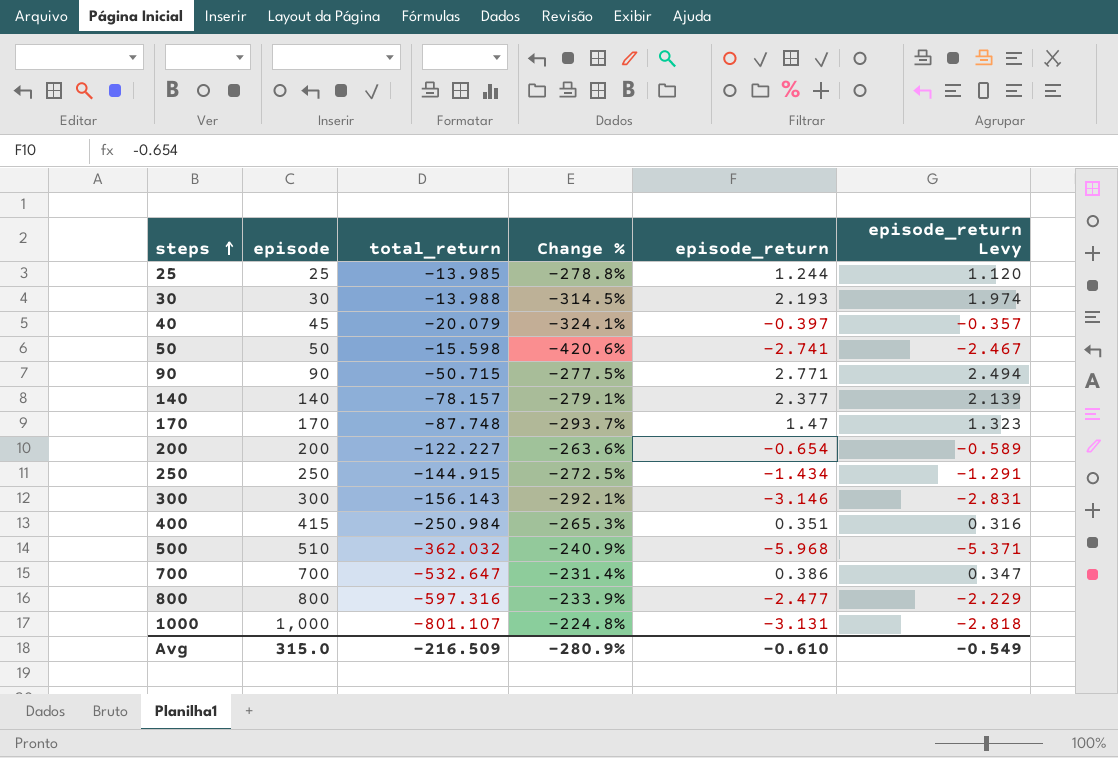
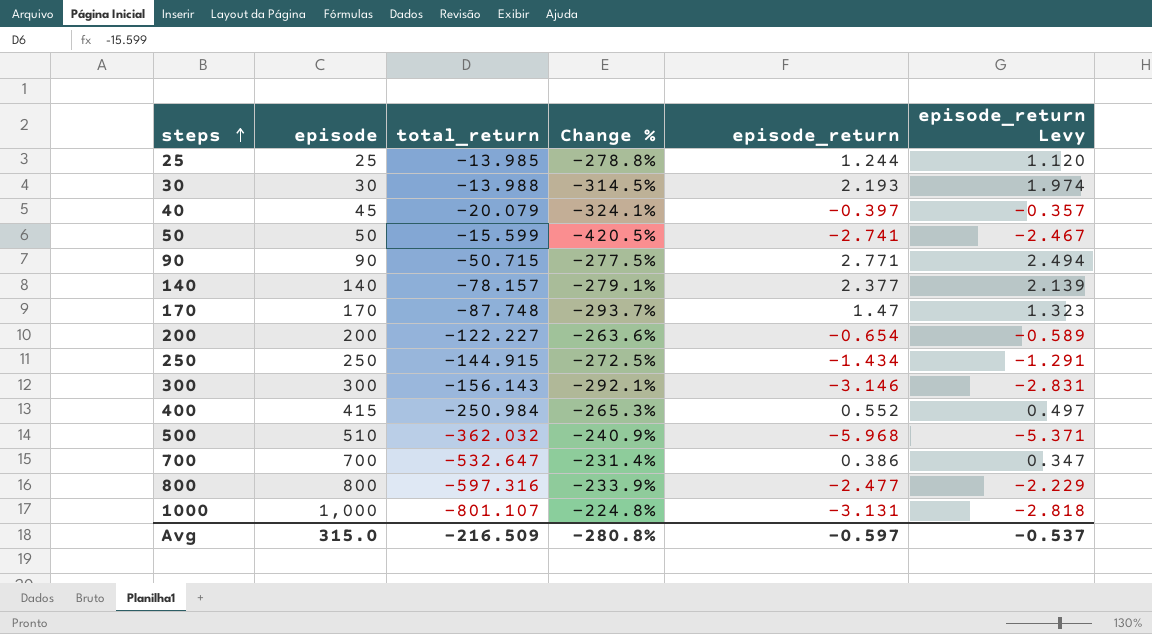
50 | total_return: -15.598 -> -15.599
50 | Change %: -420.6% -> -420.5%
400 | episode_return: 0.351 -> 0.552
400 | episode_return Levy: 0.316 -> 0.497
Avg | Change %: -280.9% -> -280.8%
Avg | episode_return: -0.610 -> -0.597
Avg | episode_return Levy: -0.549 -> -0.537

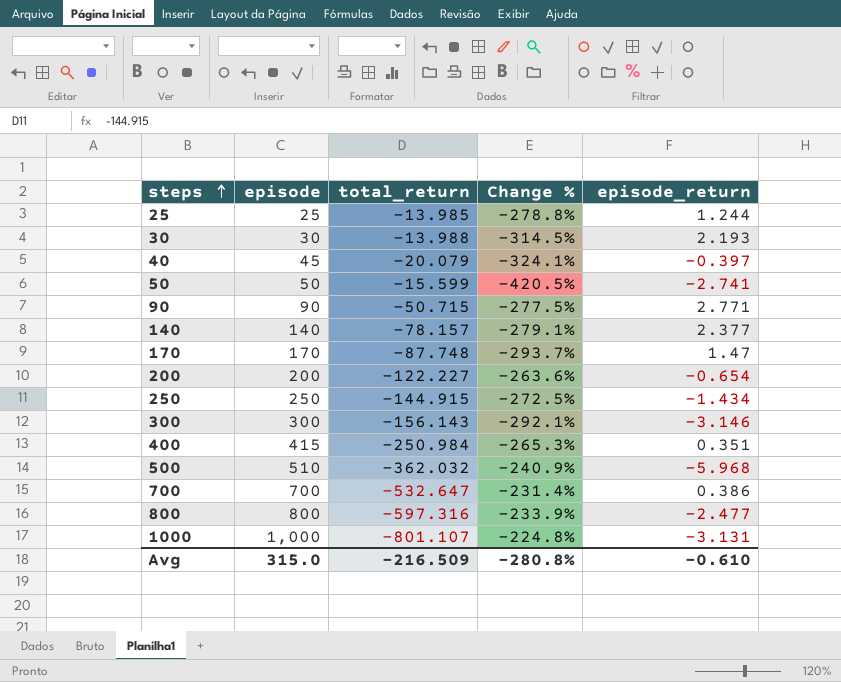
column episode_return Levy | formula: [episode_return] * 0.9 -> none
400 | episode_return: 0.552 -> 0.351
Avg | episode_return: -0.597 -> -0.610

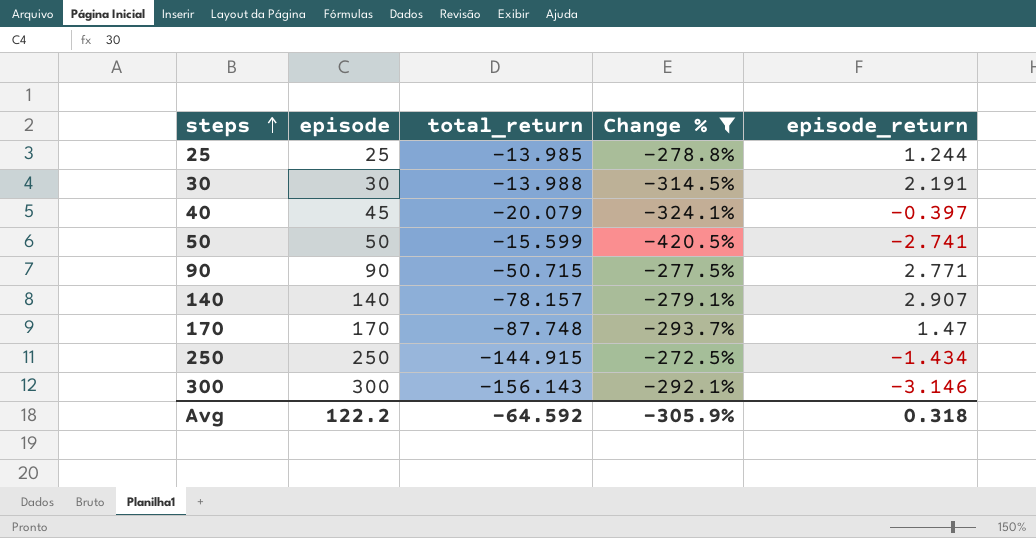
filter: none -> Change % <= -272.5%
30 | episode_return: 2.193 -> 2.191
140 | episode_return: 2.377 -> 2.907
Avg | episode: 315.0 -> 122.2
Avg | total_return: -216.509 -> -64.592
Avg | Change %: -280.8% -> -305.9%
Avg | episode_return: -0.610 -> 0.318

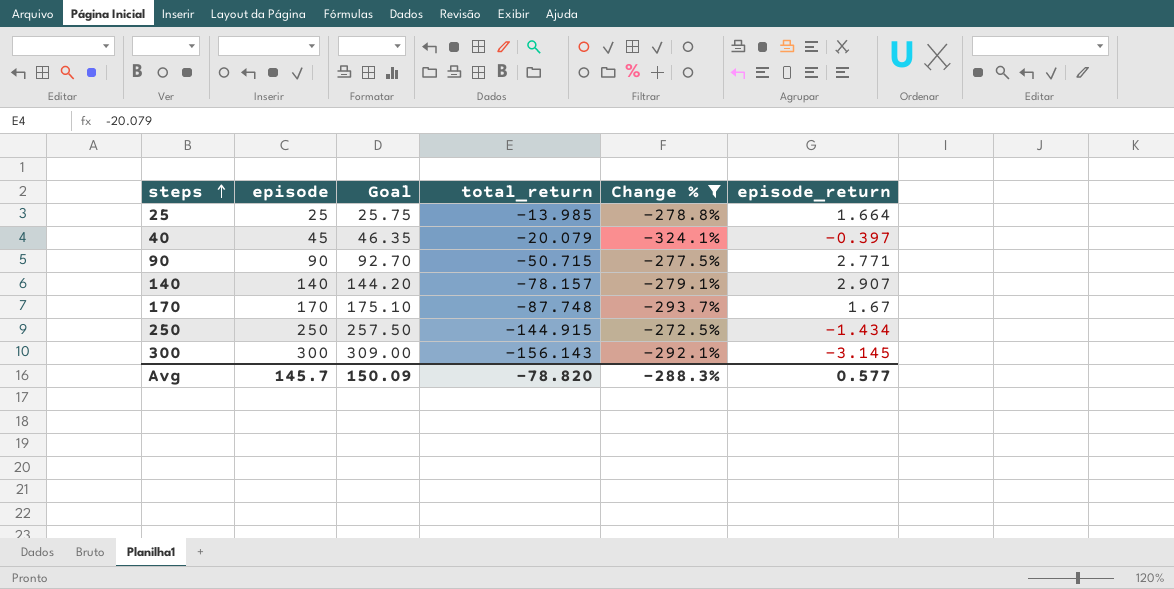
column Goal | formula: none -> [episode] * 1.03
row 30: 30 | -13.988 | -314.5% | 2.191 -> none
row 50: 50 | -15.599 | -420.5% | -2.741 -> none
25 | episode_return: 1.244 -> 1.664
170 | episode_return: 1.47 -> 1.67
300 | episode_return: -3.146 -> -3.145
Avg | episode: 122.2 -> 145.7
Avg | total_return: -64.592 -> -78.820
Avg | Change %: -305.9% -> -288.3%
Avg | episode_return: 0.318 -> 0.577

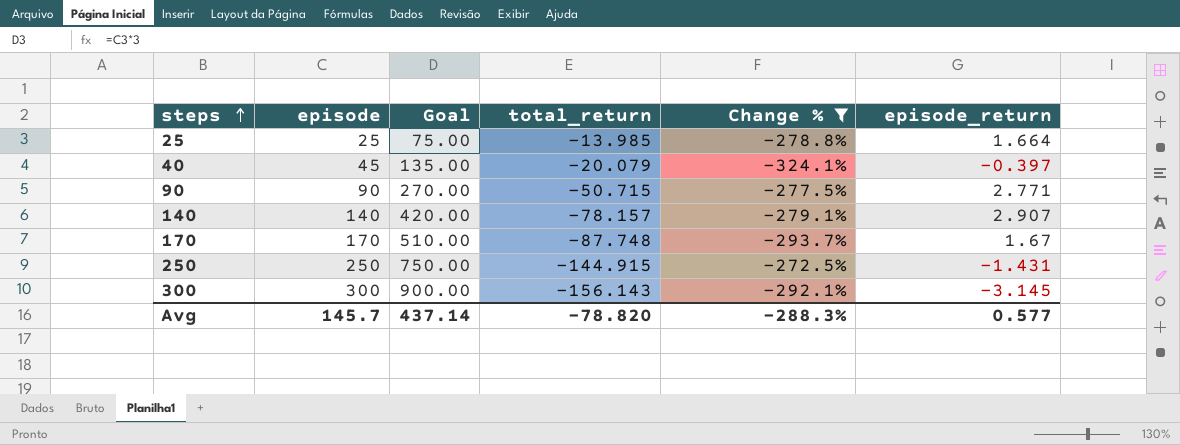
column Goal | formula: [episode] * 1.03 -> [episode] * 3
250 | episode_return: -1.434 -> -1.431
Avg | Goal: 150.09 -> 437.14

